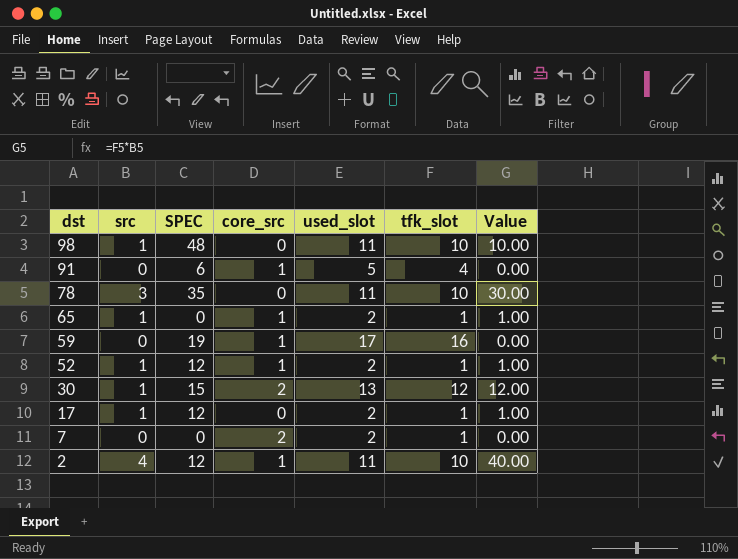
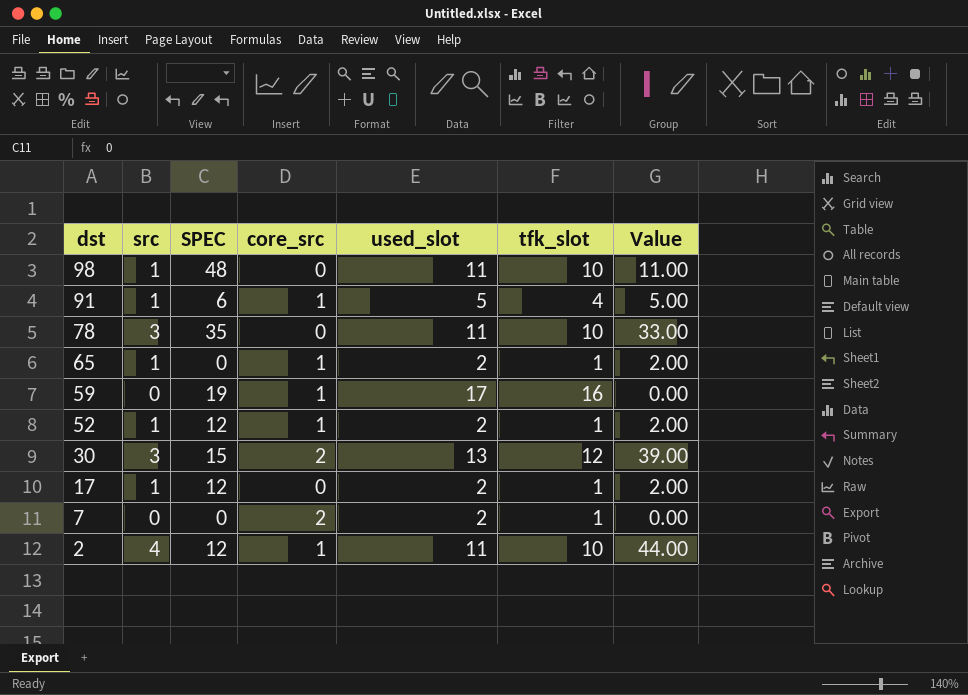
column Value | formula: [src] * [tfk_slot] -> [src] * [used_slot]
91 | src: 0 -> 1
30 | src: 1 -> 3

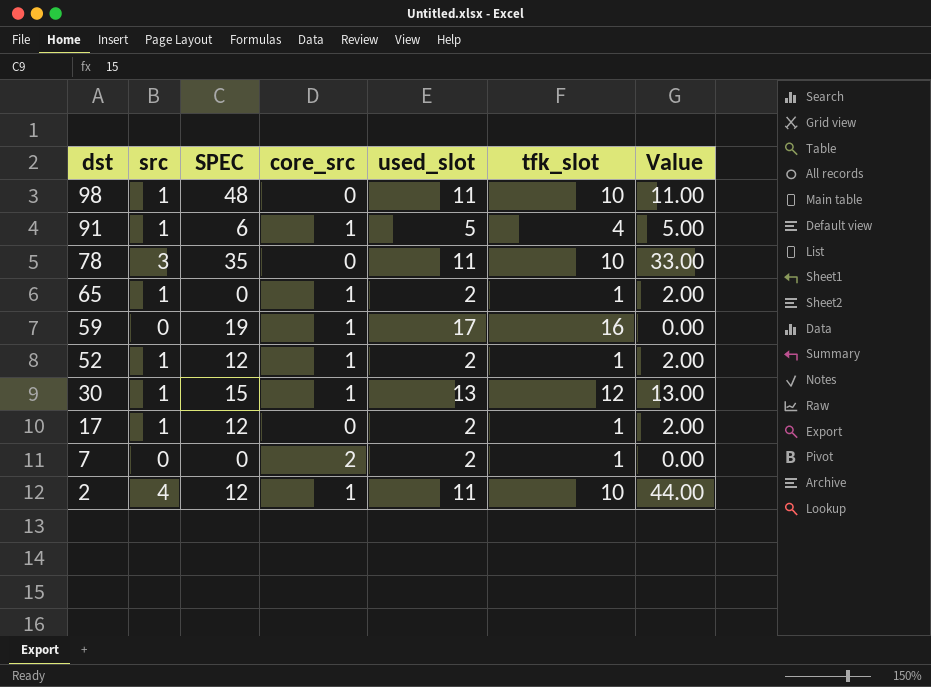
30 | src: 3 -> 1
30 | core_src: 2 -> 1
30 | Value: 39.00 -> 13.00

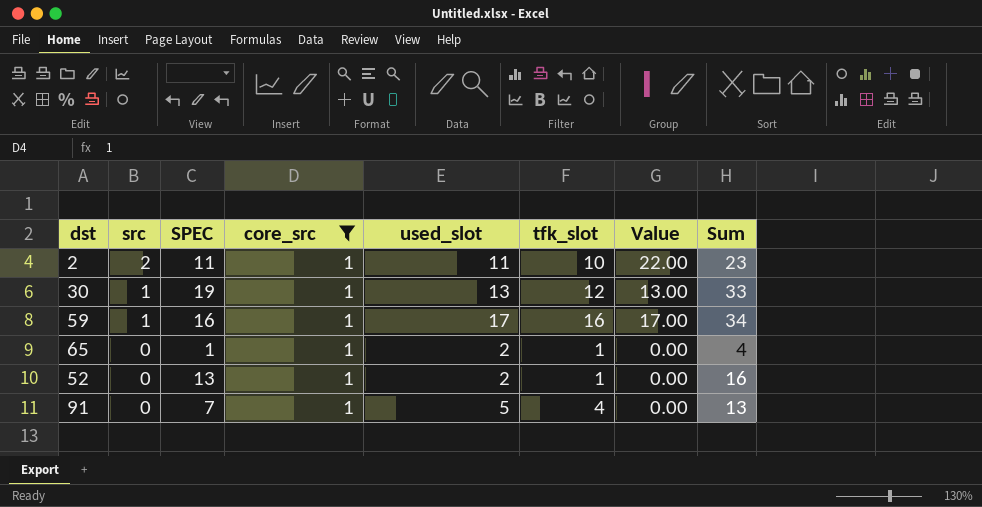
filter: none -> core_src = 1
row order: dst descending -> src descending
column Sum | formula: none -> [SPEC] + [core_src] + [used_slot]
2 | src: 4 -> 2
2 | SPEC: 12 -> 11
2 | Value: 44.00 -> 22.00
30 | SPEC: 15 -> 19
59 | src: 0 -> 1
59 | SPEC: 19 -> 16
59 | Value: 0.00 -> 17.00
65 | src: 1 -> 0
65 | SPEC: 0 -> 1
65 | Value: 2.00 -> 0.00
52 | src: 1 -> 0
52 | SPEC: 12 -> 13
52 | Value: 2.00 -> 0.00
91 | src: 1 -> 0
91 | SPEC: 6 -> 7
91 | Value: 5.00 -> 0.00

